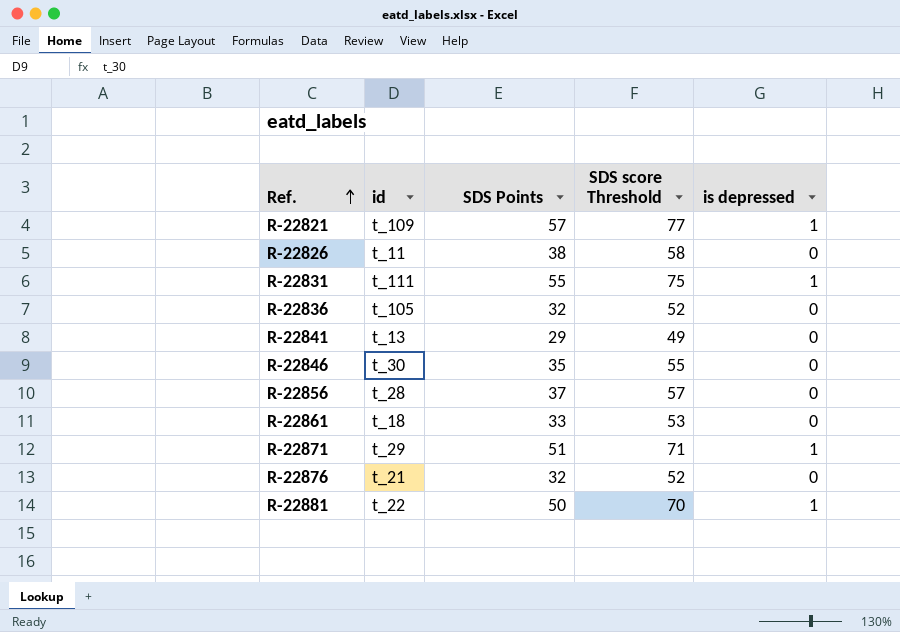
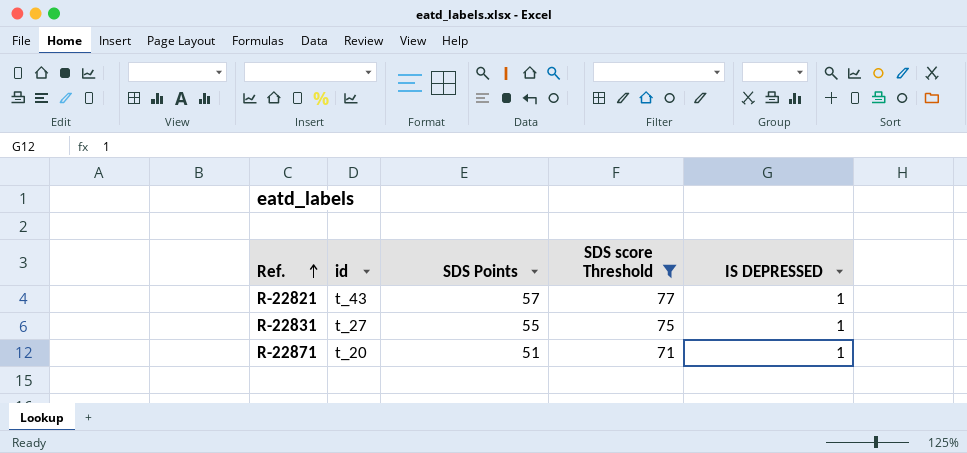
filter: none -> SDS score Threshold >= 71
column name: is depressed -> IS DEPRESSED
R-22821 | id: t_109 -> t_43
R-22831 | id: t_111 -> t_27
R-22871 | id: t_29 -> t_20

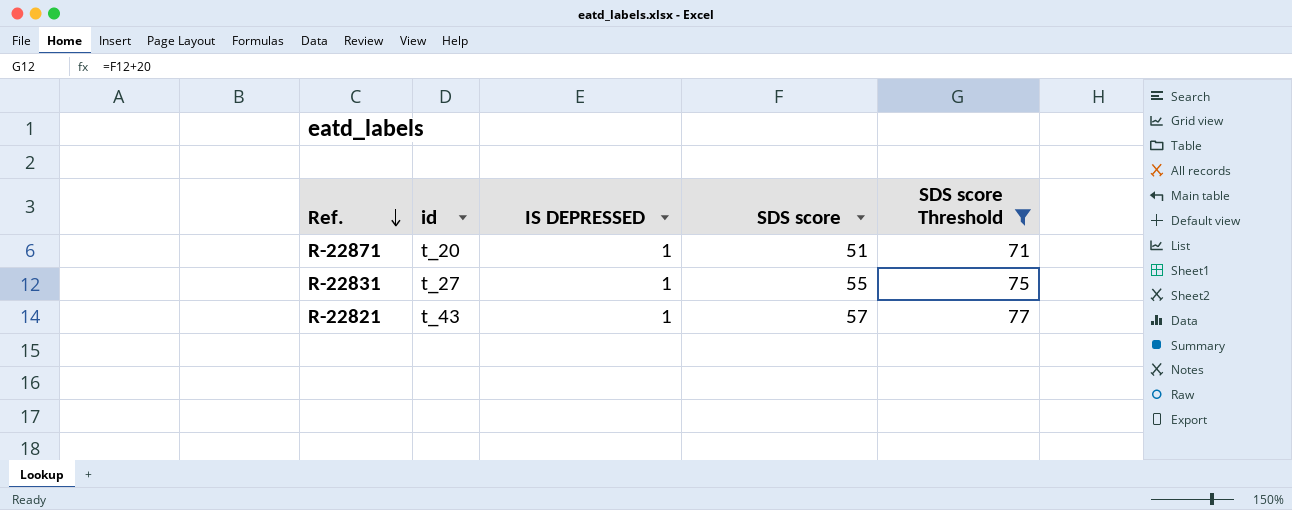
row order: Ref. ascending -> Ref. descending
column IS DEPRESSED | position: 5 -> 3
column name: SDS Points -> SDS score

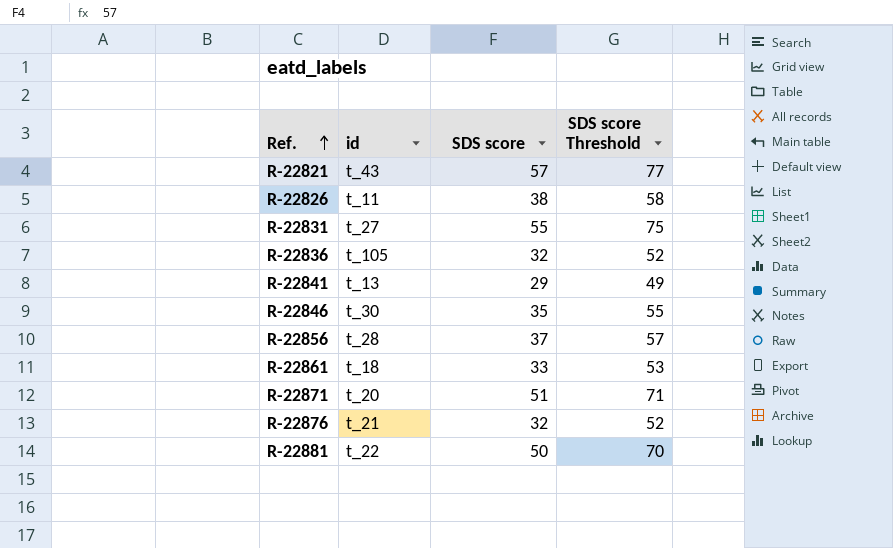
filter: SDS score Threshold >= 71 -> none
row order: Ref. descending -> Ref. ascending
column IS DEPRESSED | position: 3 -> none

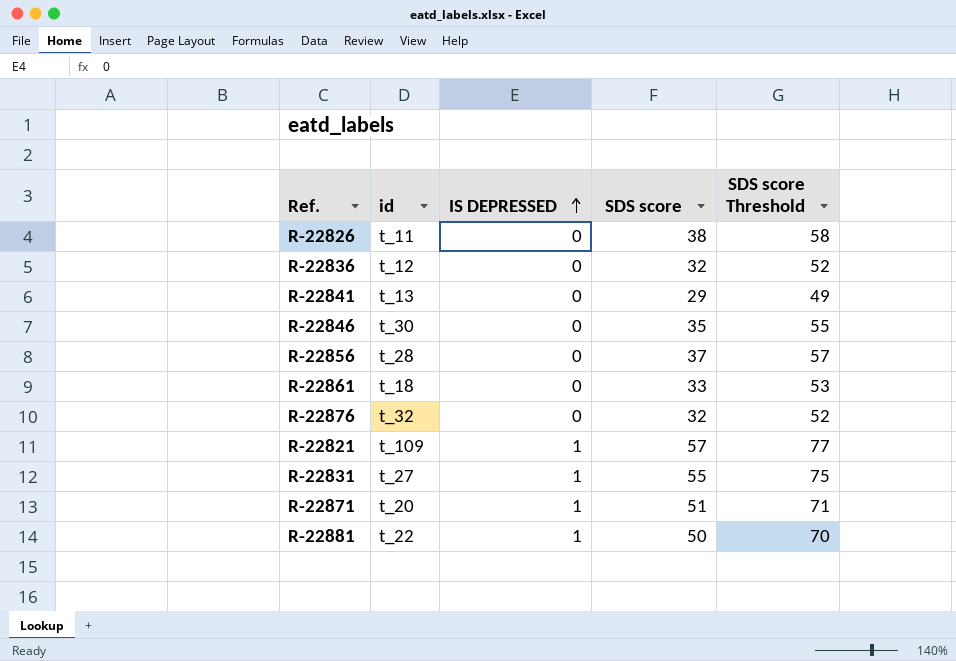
row order: Ref. ascending -> IS DEPRESSED ascending
column IS DEPRESSED | position: none -> 3
R-22836 | id: t_105 -> t_12
R-22876 | id: t_21 -> t_32
R-22821 | id: t_43 -> t_109

